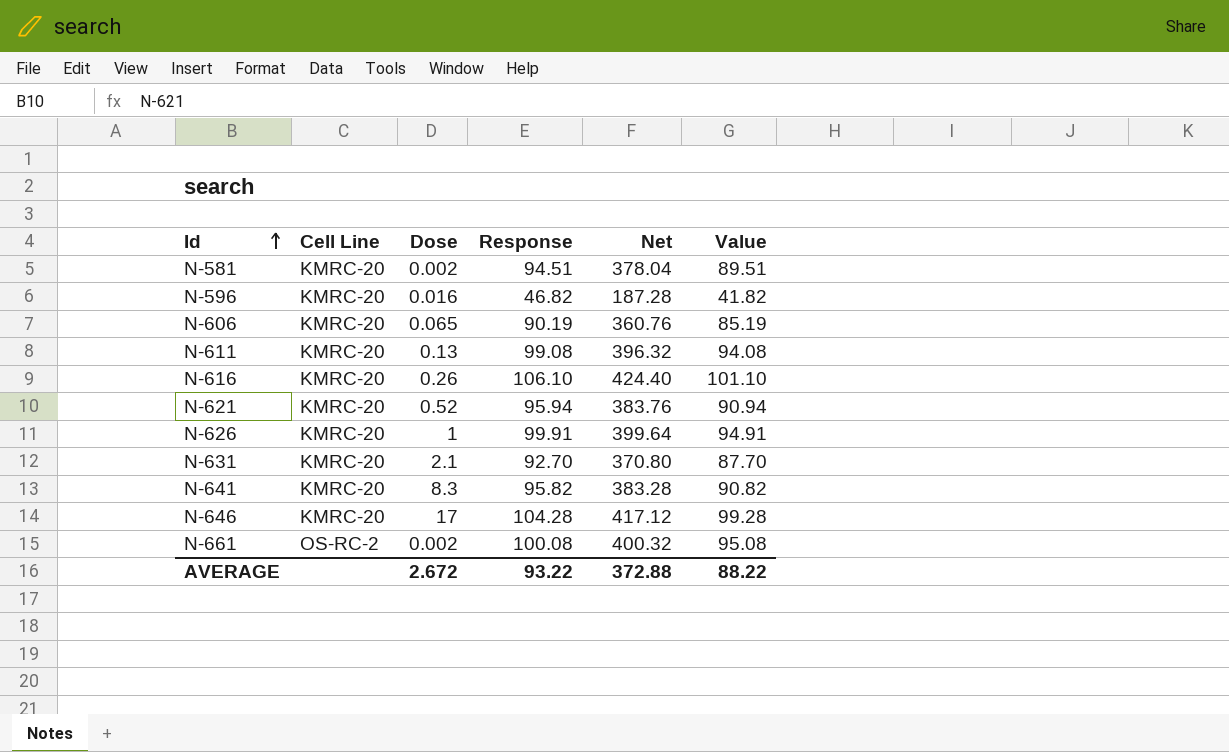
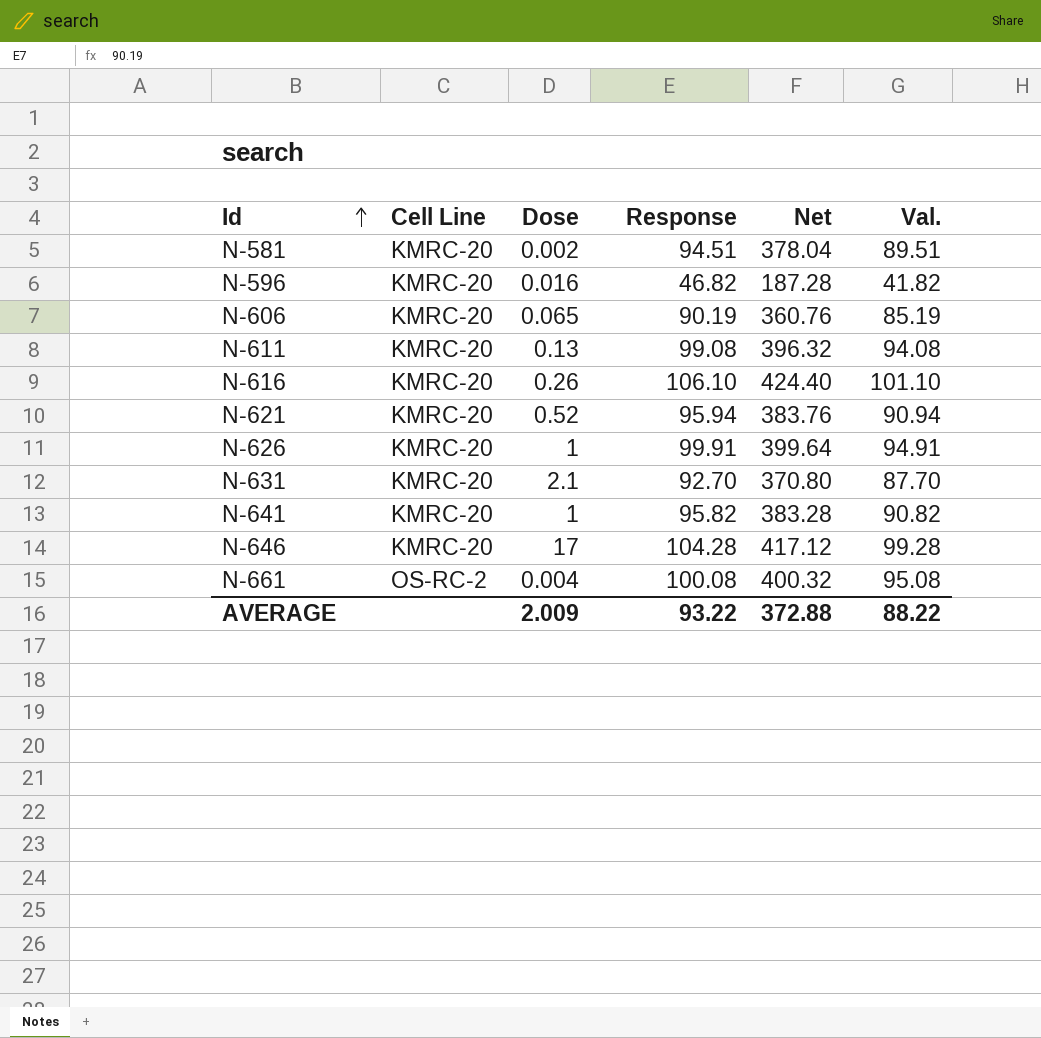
column name: Value -> Val.
N-641 | Dose: 8.3 -> 1
N-661 | Dose: 0.002 -> 0.004
AVERAGE | Dose: 2.672 -> 2.009

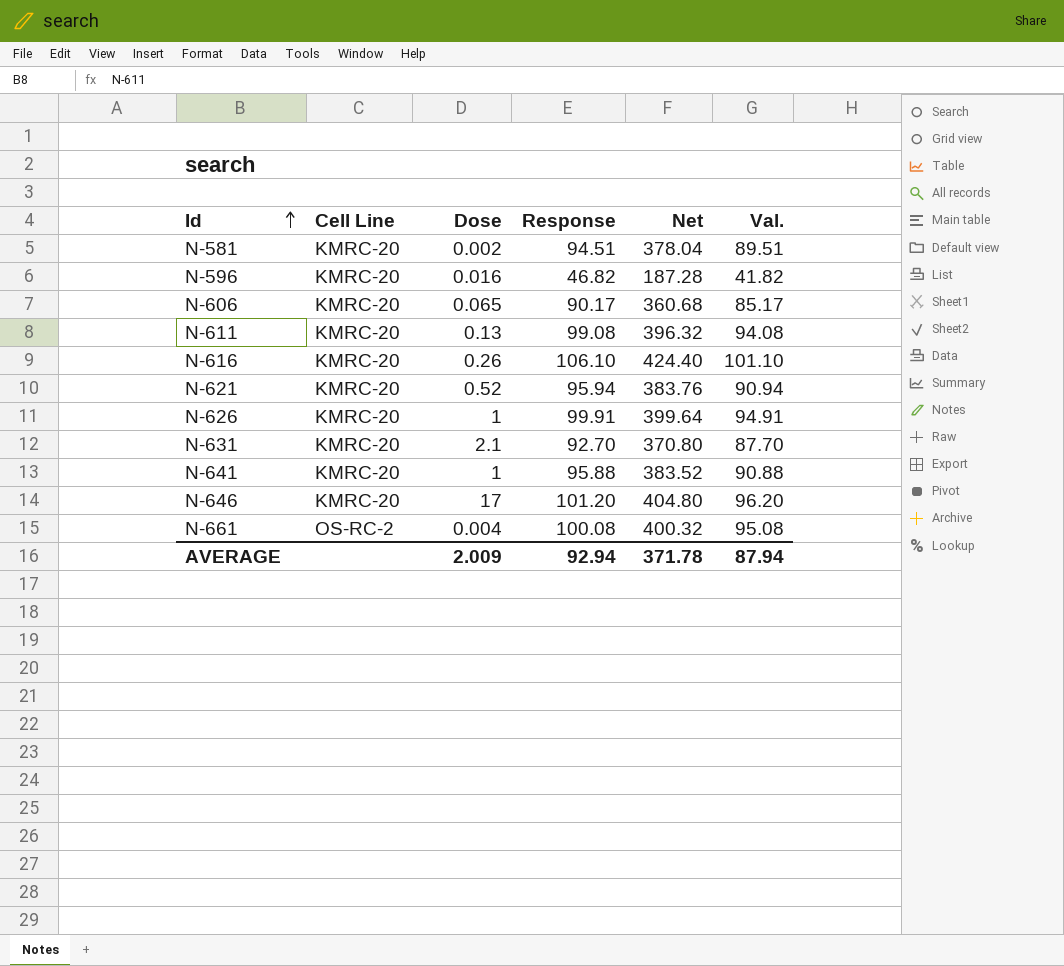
N-606 | Response: 90.19 -> 90.17
N-606 | Net: 360.76 -> 360.68
N-606 | Val.: 85.19 -> 85.17
N-641 | Response: 95.82 -> 95.88
N-641 | Net: 383.28 -> 383.52
N-641 | Val.: 90.82 -> 90.88
N-646 | Response: 104.28 -> 101.20
N-646 | Net: 417.12 -> 404.80
N-646 | Val.: 99.28 -> 96.20
AVERAGE | Response: 93.22 -> 92.94
AVERAGE | Net: 372.88 -> 371.78
AVERAGE | Val.: 88.22 -> 87.94

